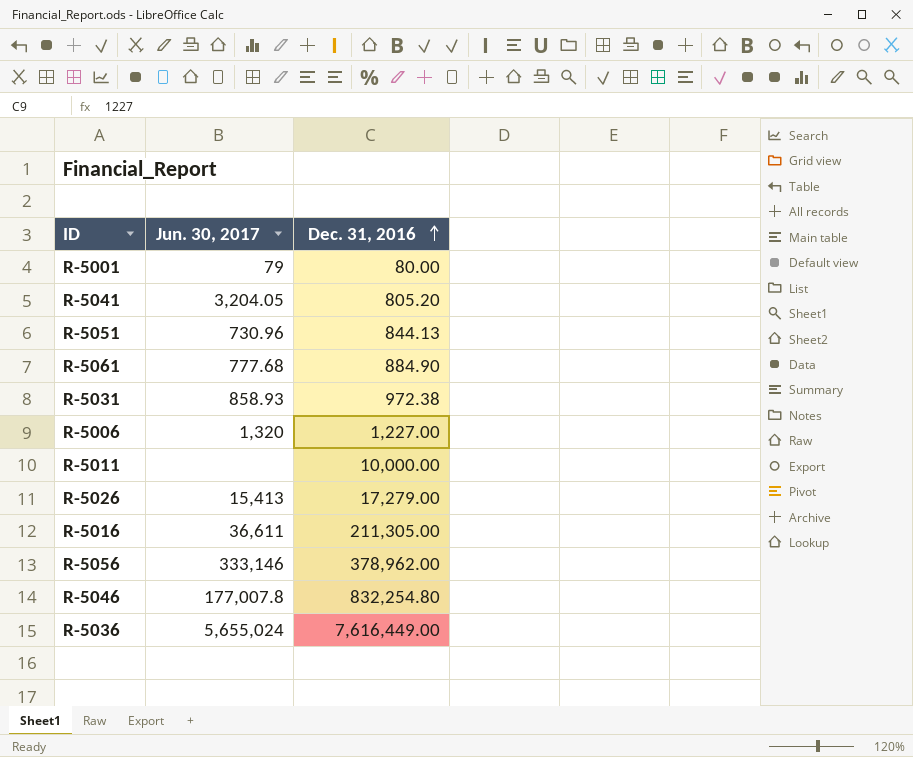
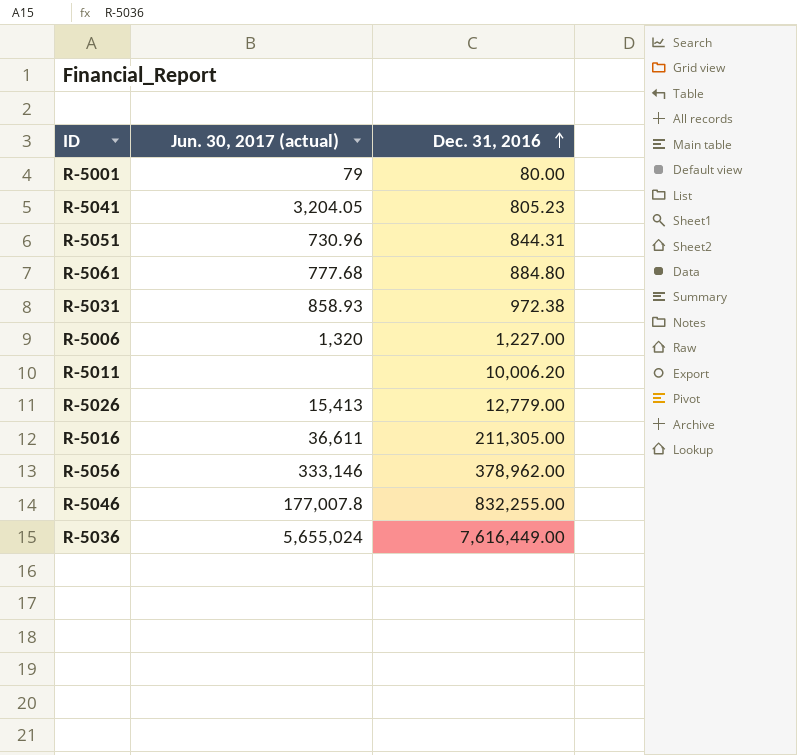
column name: Jun. 30, 2017 -> Jun. 30, 2017 (actual)
R-5041 | Dec. 31, 2016: 805.20 -> 805.23
R-5051 | Dec. 31, 2016: 844.13 -> 844.31
R-5061 | Dec. 31, 2016: 884.90 -> 884.80
R-5011 | Dec. 31, 2016: 10,000.00 -> 10,006.20
R-5026 | Dec. 31, 2016: 17,279.00 -> 12,779.00
R-5046 | Dec. 31, 2016: 832,254.80 -> 832,255.00

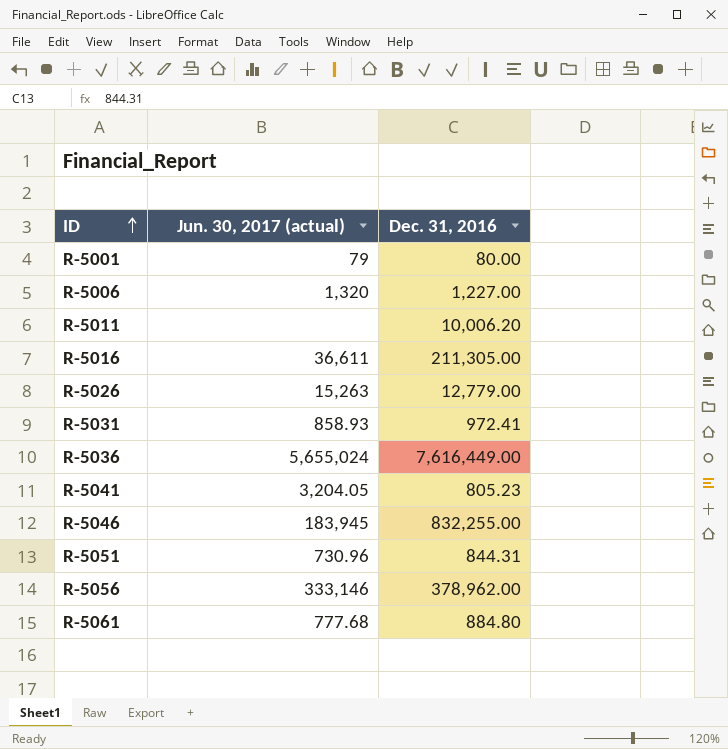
row order: Dec. 31, 2016 ascending -> ID ascending
R-5026 | Jun. 30, 2017 (actual): 15,413 -> 15,263
R-5031 | Dec. 31, 2016: 972.38 -> 972.41
R-5046 | Jun. 30, 2017 (actual): 177,007.8 -> 183,945

